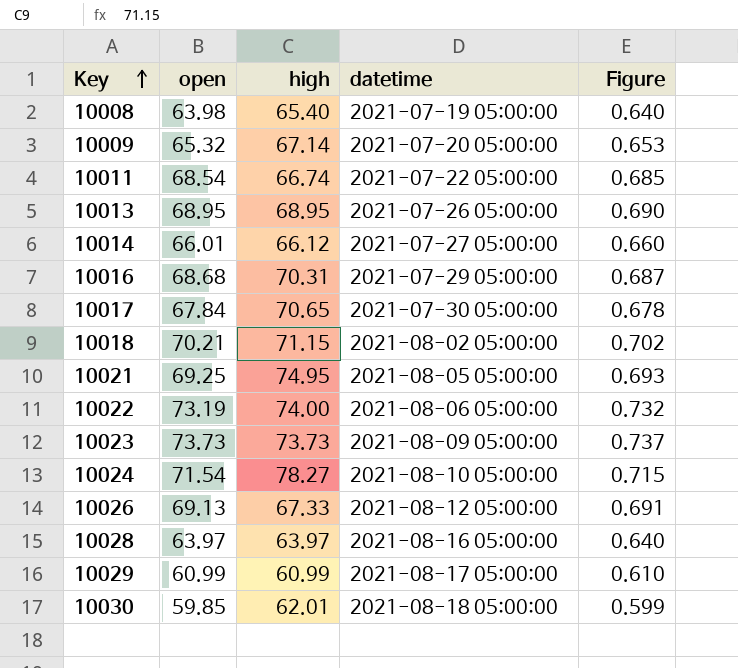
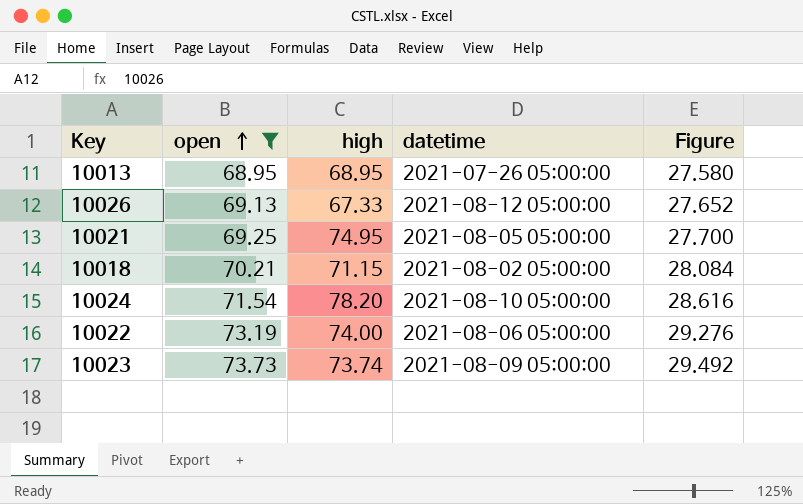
filter: none -> open >= 68.95
row order: Key ascending -> open ascending
column Figure | formula: [open] * 0.01 -> [open] * 0.4
10024 | high: 78.27 -> 78.20
10023 | high: 73.73 -> 73.74

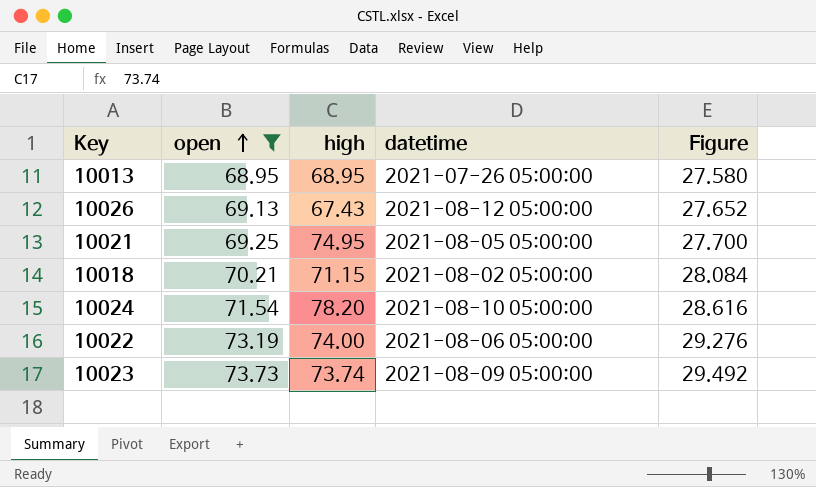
10026 | high: 67.33 -> 67.43

